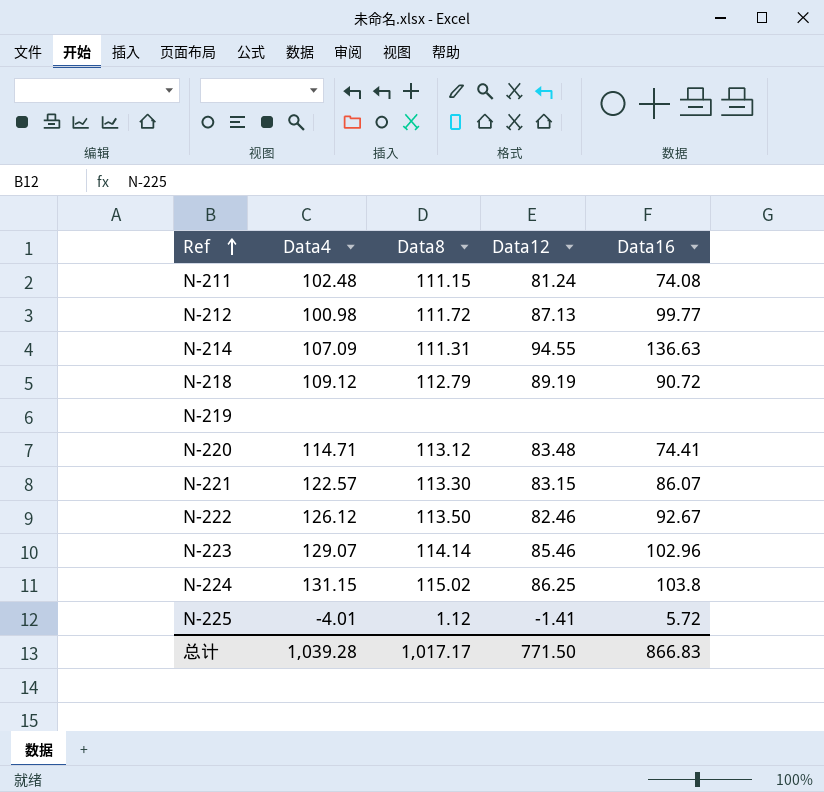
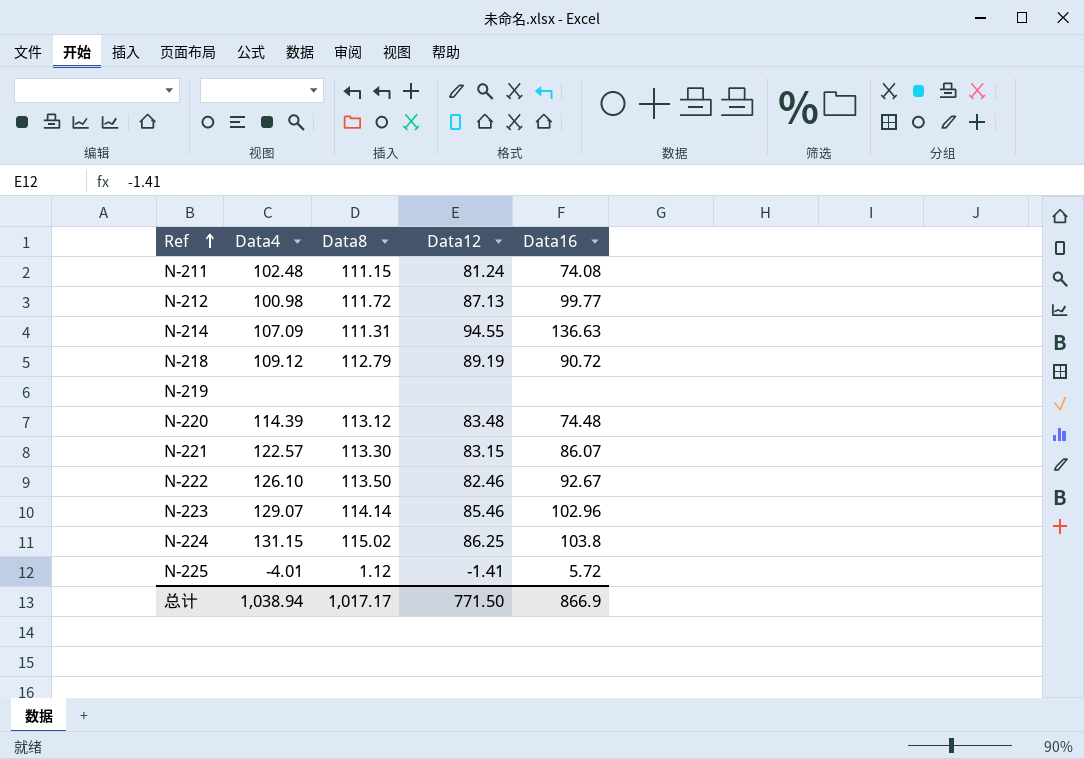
N-220 | Data4: 114.71 -> 114.39
N-220 | Data16: 74.41 -> 74.48
N-222 | Data4: 126.12 -> 126.10
总计 | Data4: 1,039.28 -> 1,038.94
总计 | Data16: 866.83 -> 866.9

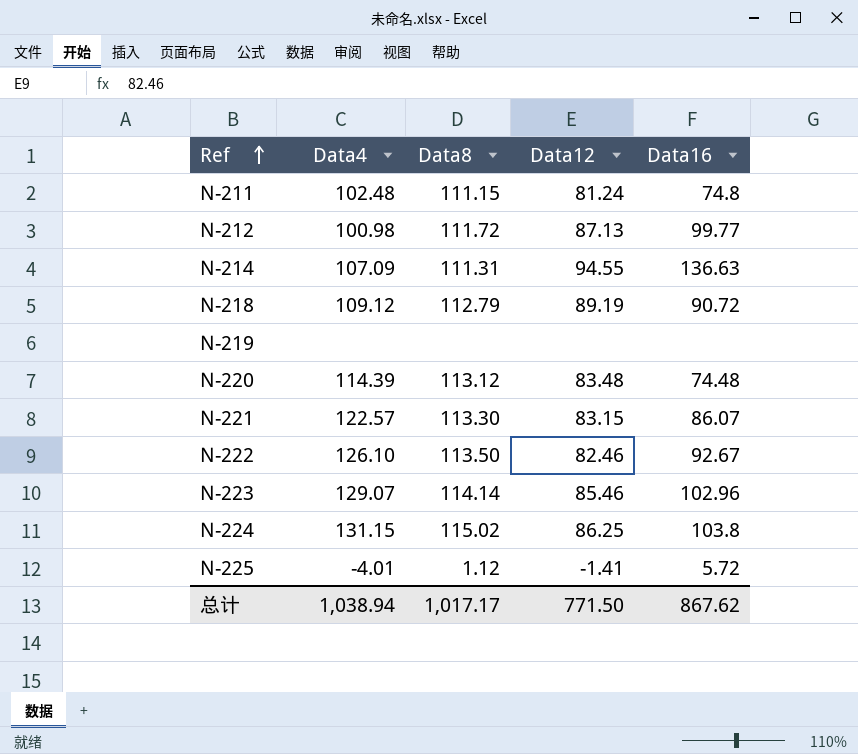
N-211 | Data16: 74.08 -> 74.8
总计 | Data16: 866.9 -> 867.62

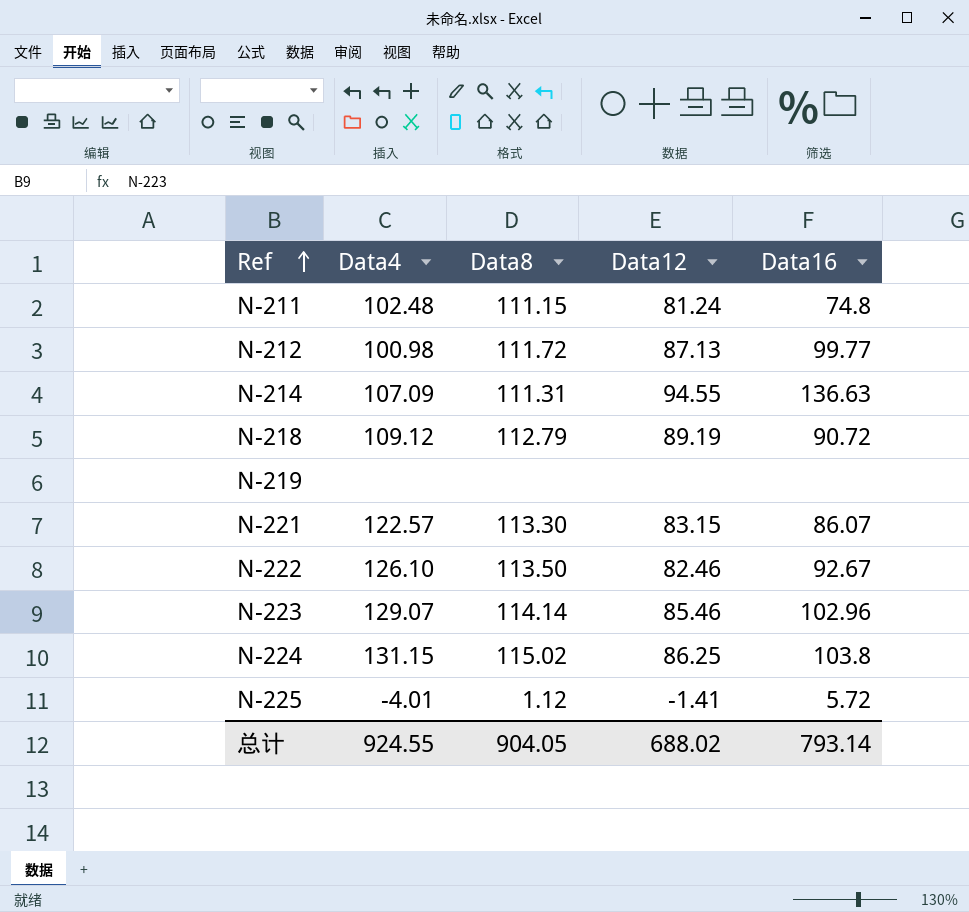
row N-220: 114.39 | 113.12 | 83.48 | 74.48 -> none
总计 | Data4: 1,038.94 -> 924.55
总计 | Data8: 1,017.17 -> 904.05
总计 | Data12: 771.50 -> 688.02
总计 | Data16: 867.62 -> 793.14

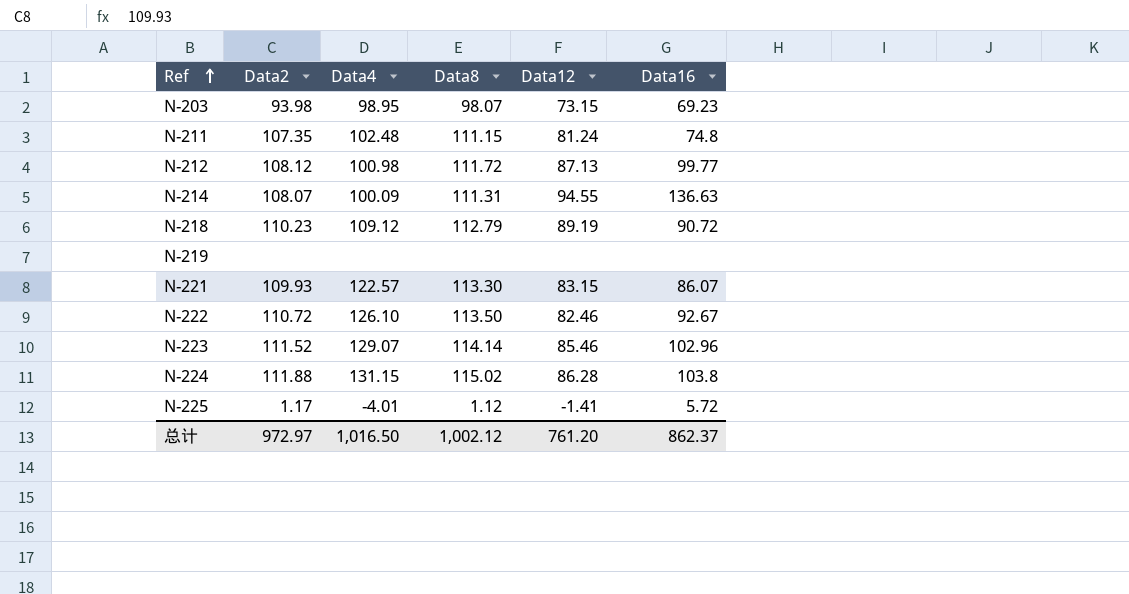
column Data2 | position: none -> 2
row N-203: none -> 93.98 | 98.95 | 98.07 | 73.15 | 69.23
N-214 | Data4: 107.09 -> 100.09
N-224 | Data12: 86.25 -> 86.28
总计 | Data4: 924.55 -> 1,016.50
总计 | Data8: 904.05 -> 1,002.12
总计 | Data12: 688.02 -> 761.20
总计 | Data16: 793.14 -> 862.37

